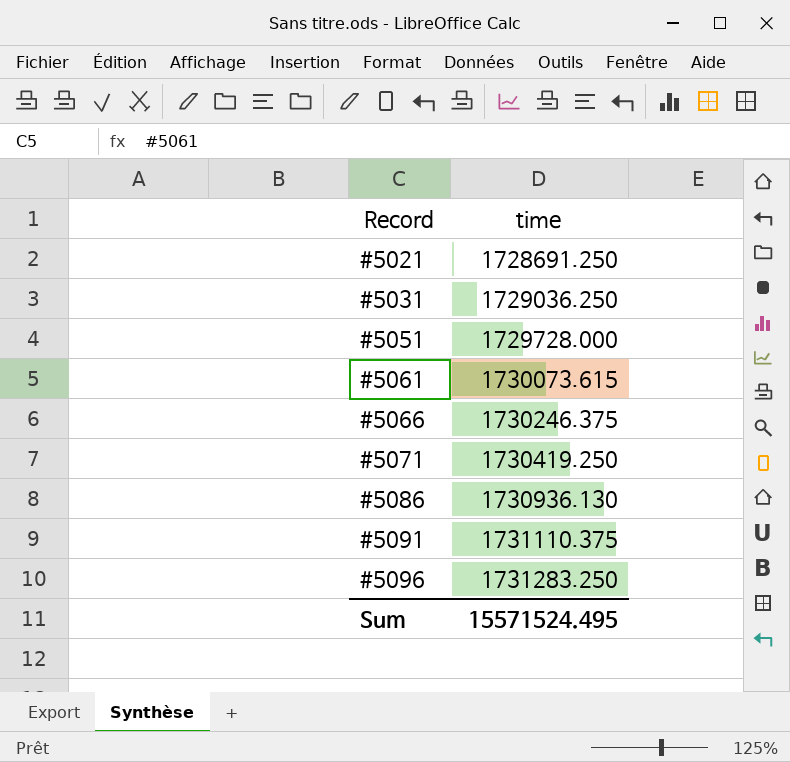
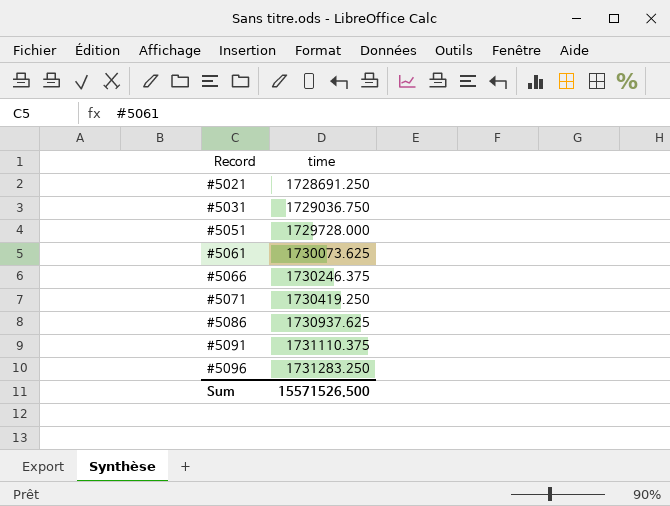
#5031 | time: 1729036.250 -> 1729036.750
#5061 | time: 1730073.615 -> 1730073.625
#5086 | time: 1730936.130 -> 1730937.625
Sum | time: 15571524.495 -> 15571526.500

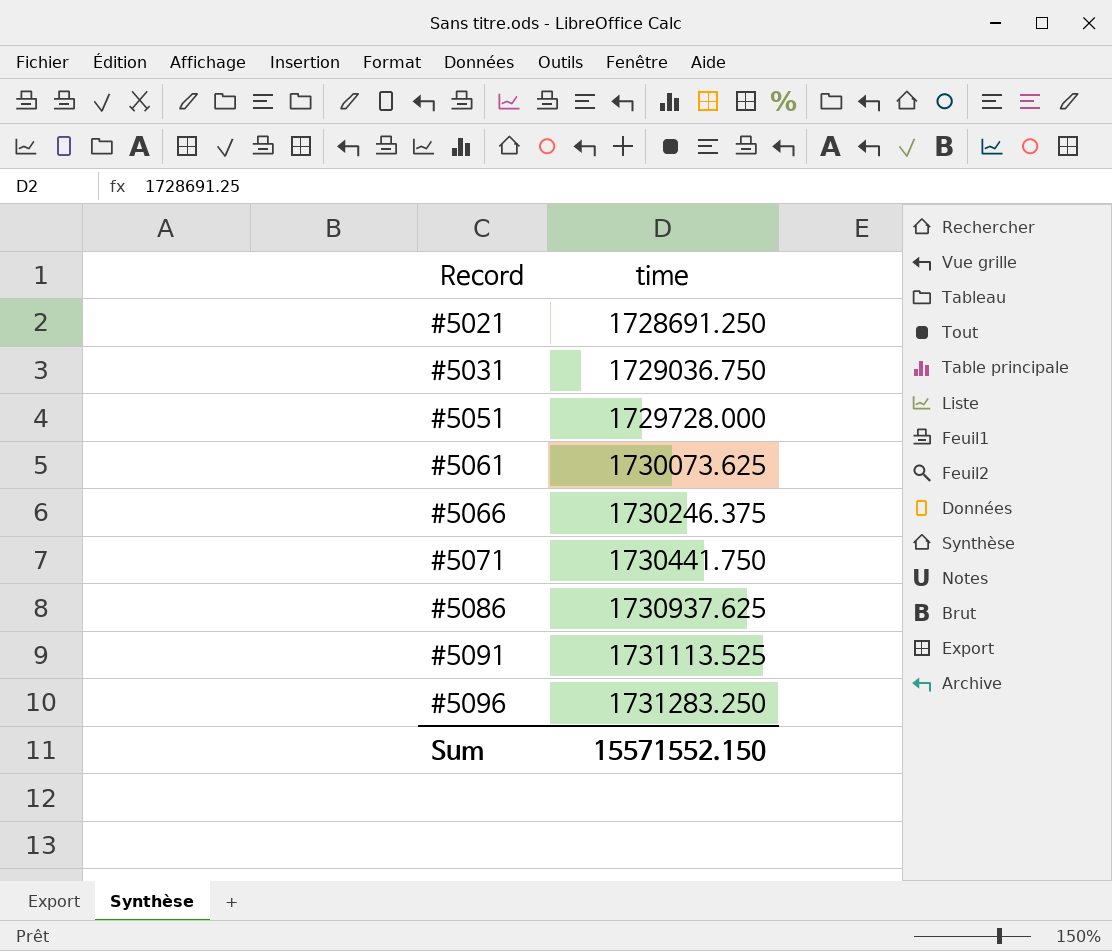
#5071 | time: 1730419.250 -> 1730441.750
#5091 | time: 1731110.375 -> 1731113.525
Sum | time: 15571526.500 -> 15571552.150

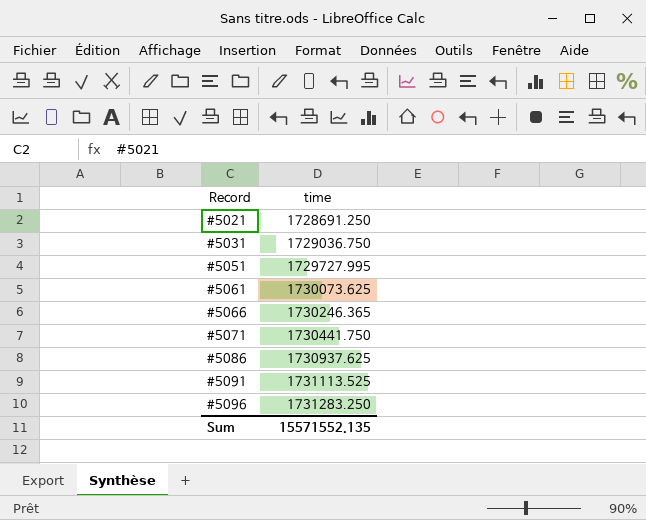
#5051 | time: 1729728.000 -> 1729727.995
#5066 | time: 1730246.375 -> 1730246.365
Sum | time: 15571552.150 -> 15571552.135

